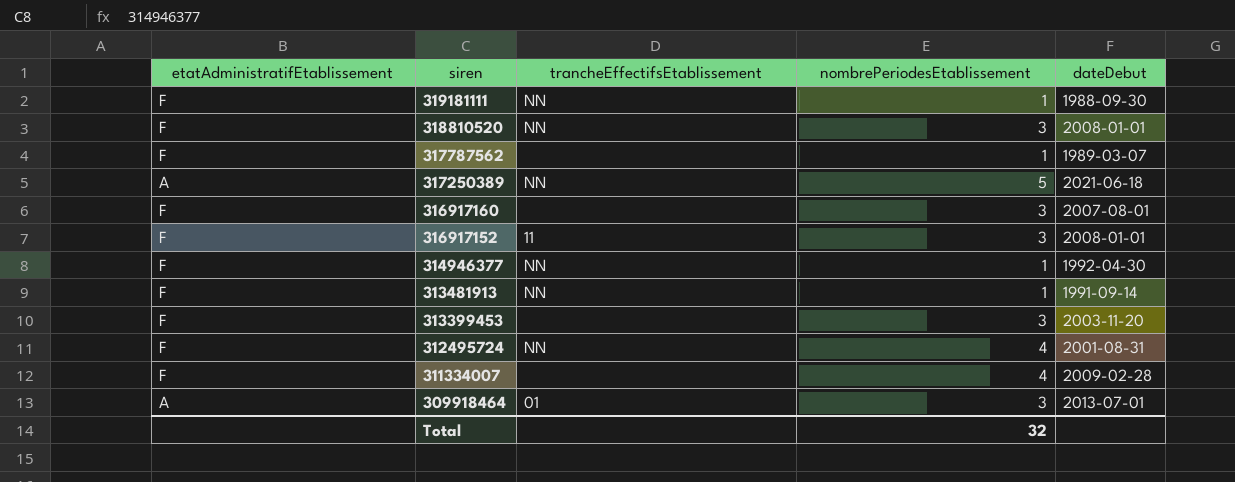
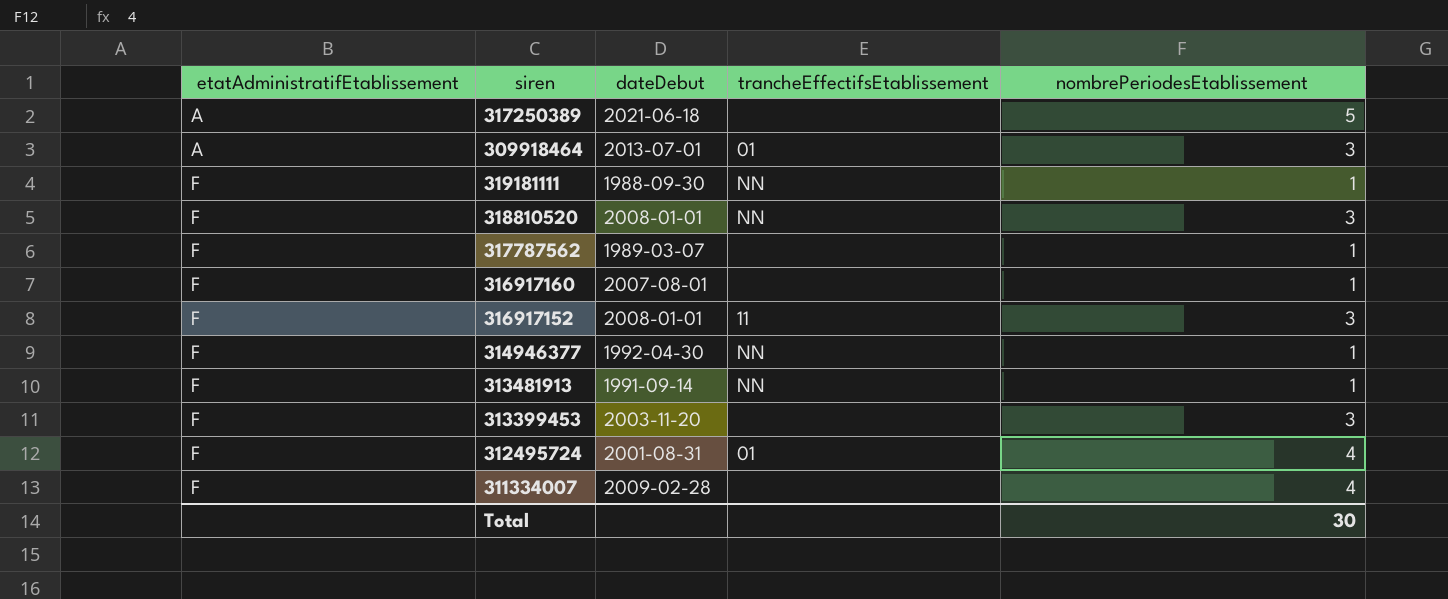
row order: siren descending -> etatAdministratifEtablissement ascending
column dateDebut | position: 5 -> 3
317250389 | trancheEffectifsEtablissement: NN -> none
316917160 | nombrePeriodesEtablissement: 3 -> 1
312495724 | trancheEffectifsEtablissement: NN -> 01
Total | nombrePeriodesEtablissement: 32 -> 30

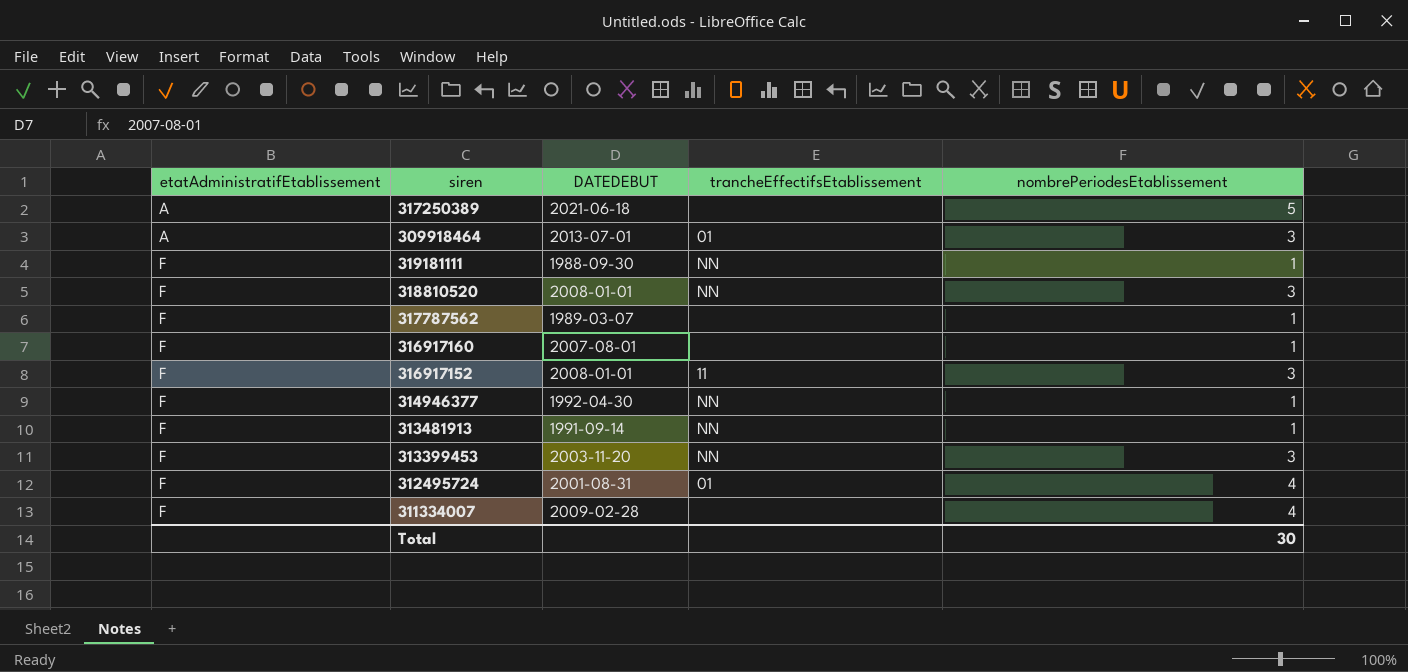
column name: dateDebut -> DATEDEBUT
313399453 | trancheEffectifsEtablissement: none -> NN

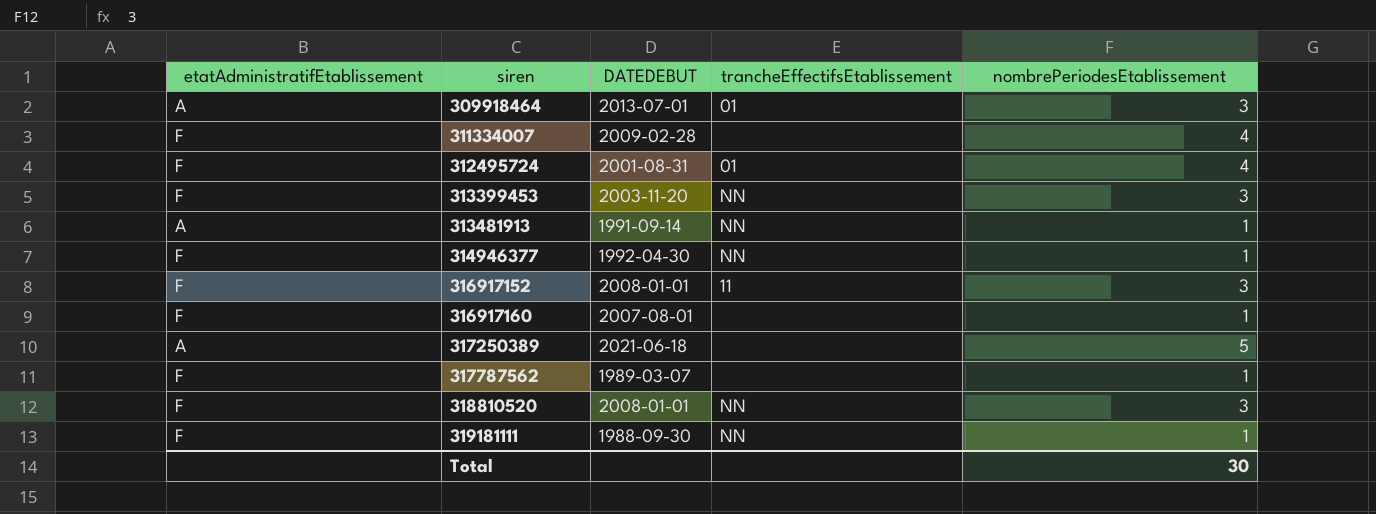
row order: etatAdministratifEtablissement ascending -> siren ascending
313481913 | etatAdministratifEtablissement: F -> A

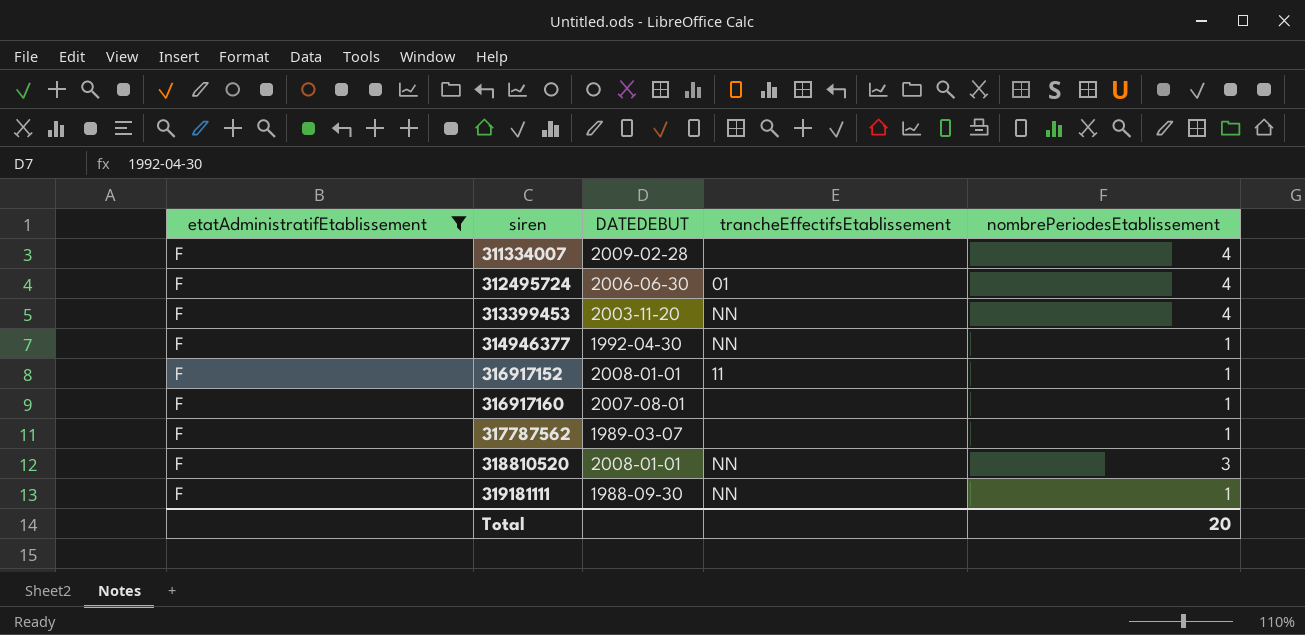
filter: none -> etatAdministratifEtablissement = F
312495724 | DATEDEBUT: 2001-08-31 -> 2006-06-30
313399453 | nombrePeriodesEtablissement: 3 -> 4
316917152 | nombrePeriodesEtablissement: 3 -> 1
Total | nombrePeriodesEtablissement: 30 -> 20

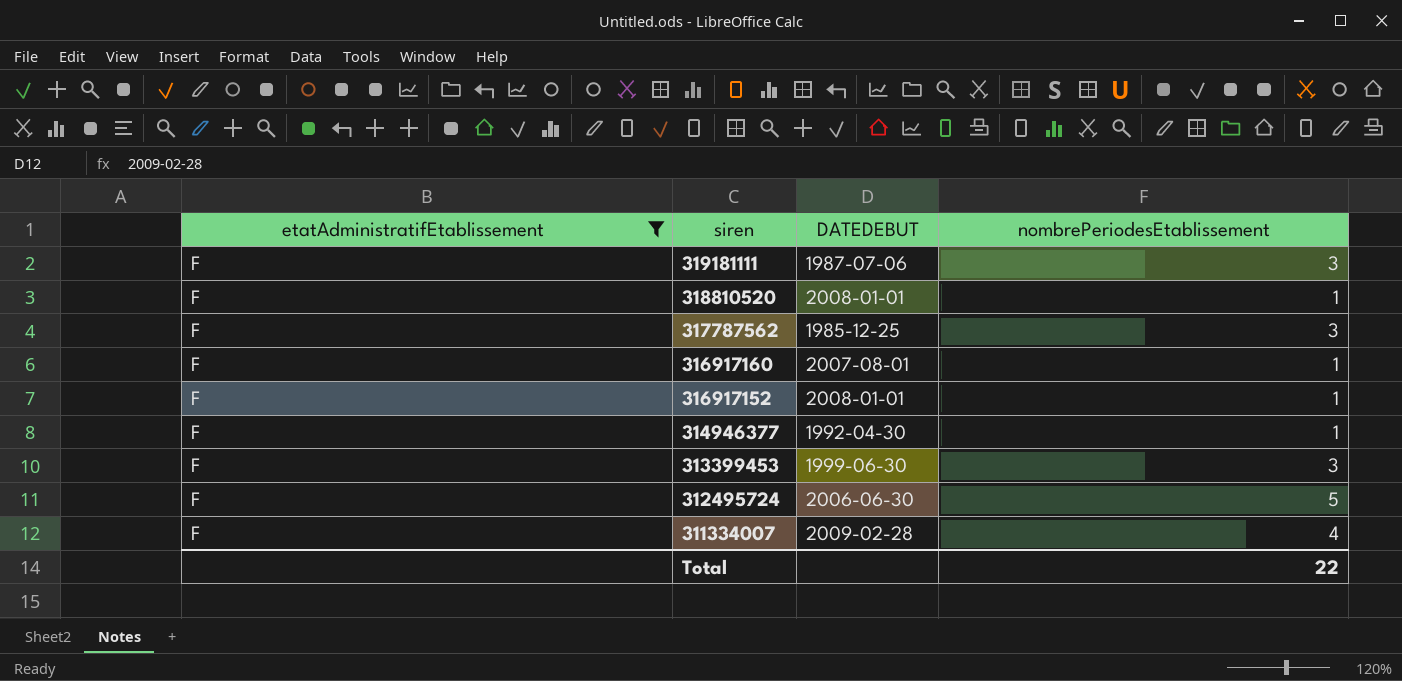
row order: siren ascending -> siren descending
column trancheEffectifsEtablissement | position: 4 -> none
319181111 | DATEDEBUT: 1988-09-30 -> 1987-07-06
319181111 | nombrePeriodesEtablissement: 1 -> 3
318810520 | nombrePeriodesEtablissement: 3 -> 1
317787562 | DATEDEBUT: 1989-03-07 -> 1985-12-25
317787562 | nombrePeriodesEtablissement: 1 -> 3
313399453 | DATEDEBUT: 2003-11-20 -> 1999-06-30
313399453 | nombrePeriodesEtablissement: 4 -> 3
312495724 | nombrePeriodesEtablissement: 4 -> 5
Total | nombrePeriodesEtablissement: 20 -> 22

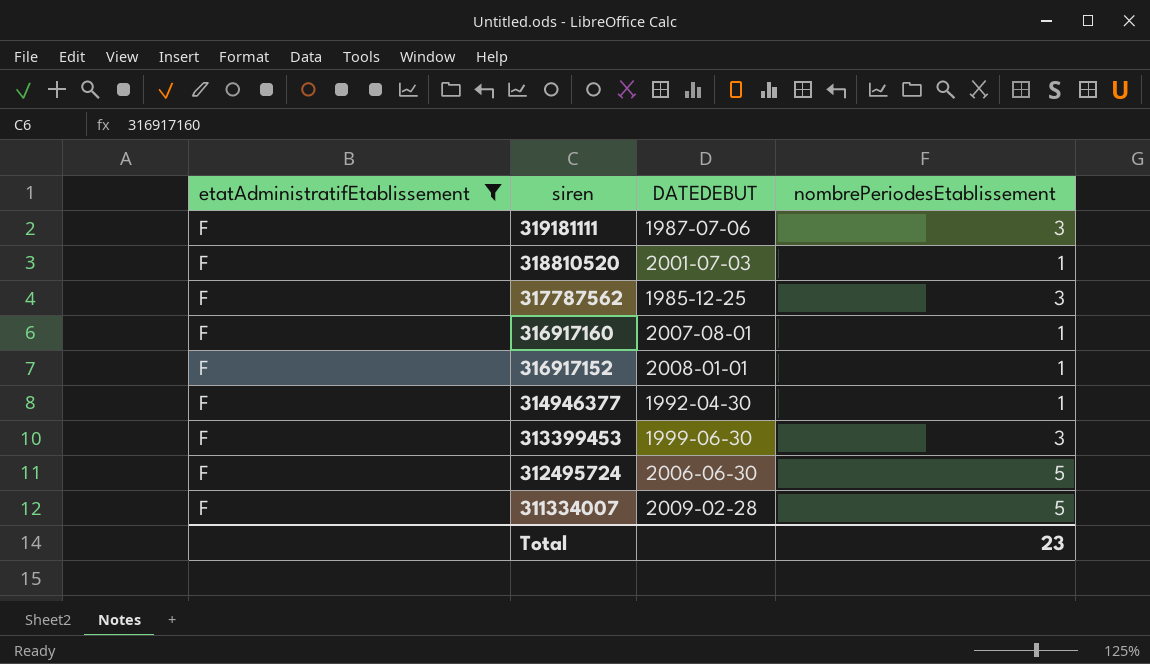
318810520 | DATEDEBUT: 2008-01-01 -> 2001-07-03
311334007 | nombrePeriodesEtablissement: 4 -> 5
Total | nombrePeriodesEtablissement: 22 -> 23

